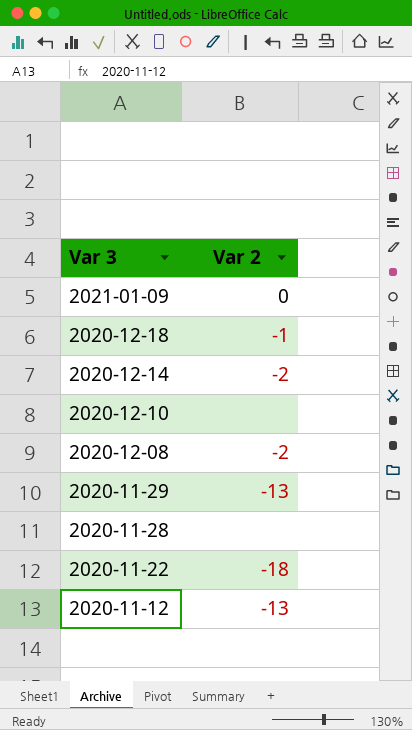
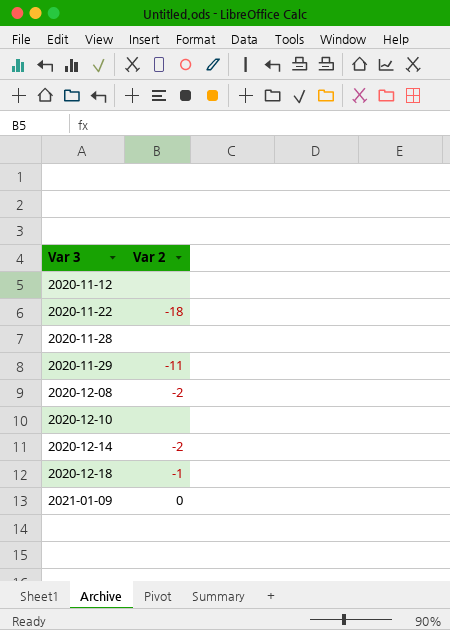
row order: Var 3 descending -> Var 3 ascending
2020-11-12 | Var 2: -13 -> none
2020-11-29 | Var 2: -13 -> -11

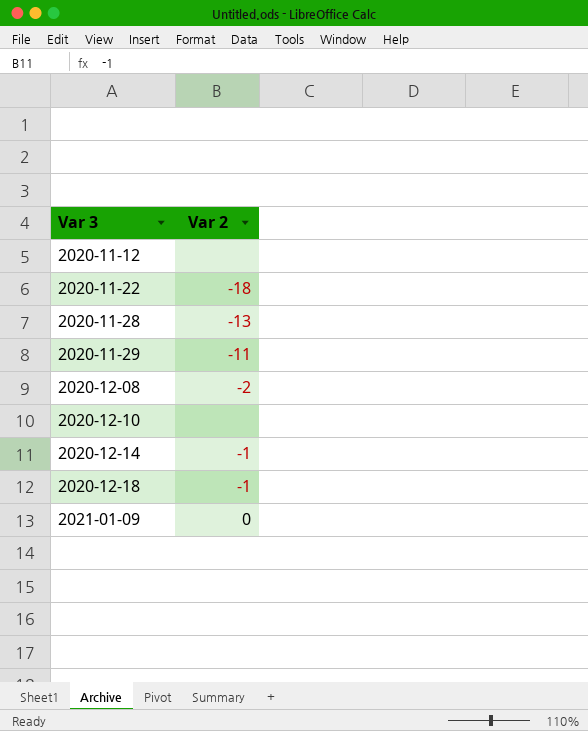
2020-11-28 | Var 2: none -> -13
2020-12-14 | Var 2: -2 -> -1

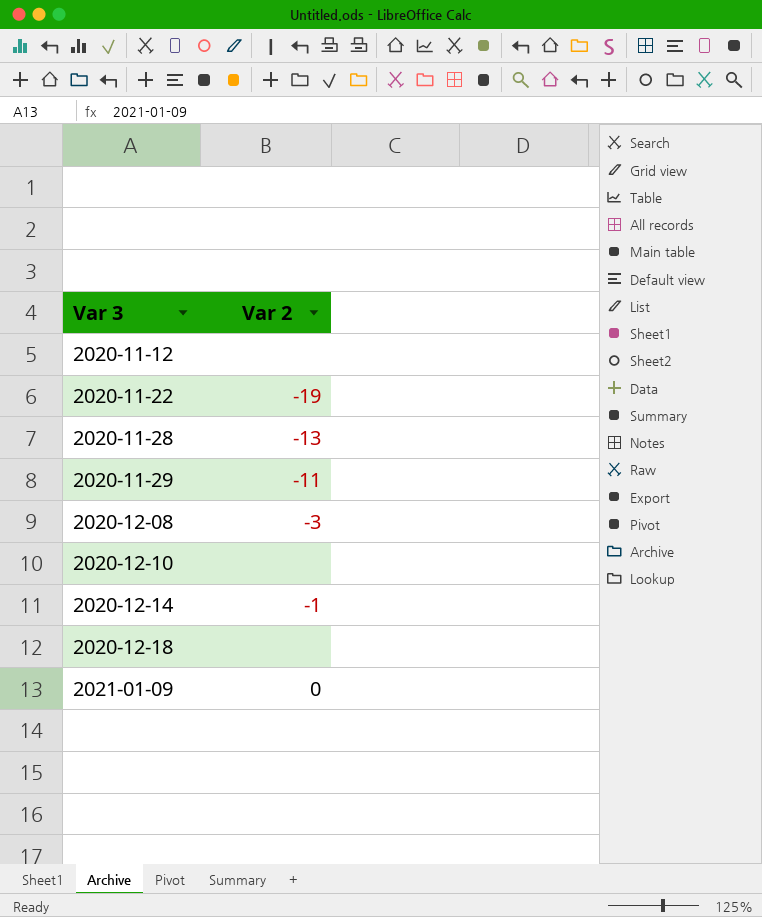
2020-11-22 | Var 2: -18 -> -19
2020-12-08 | Var 2: -2 -> -3
2020-12-18 | Var 2: -1 -> none

